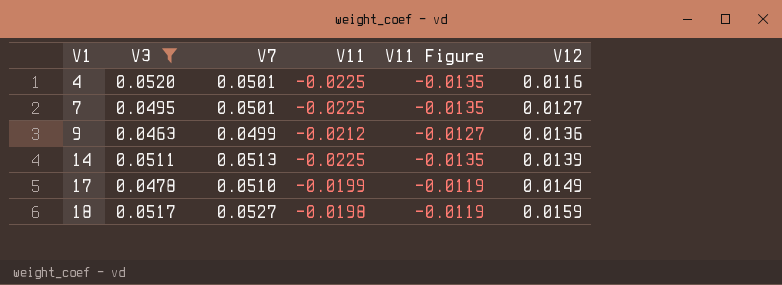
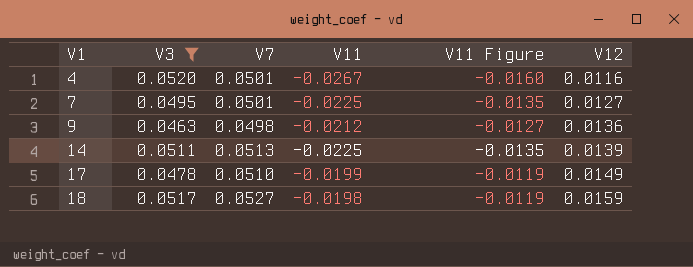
4 | V11: -0.0225 -> -0.0267
4 | V11 Figure: -0.0135 -> -0.0160
9 | V7: 0.0499 -> 0.0498

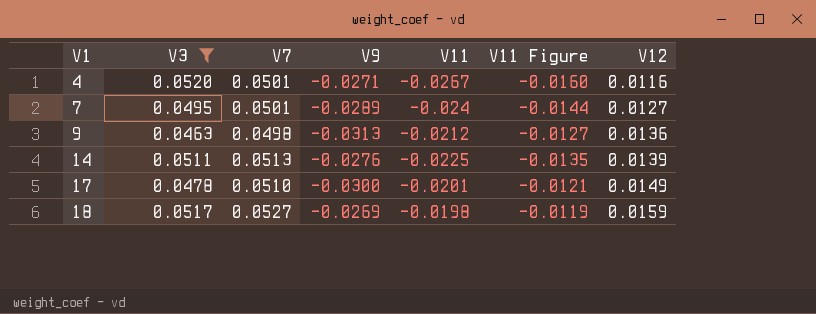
column V9 | position: none -> 4
7 | V11: -0.0225 -> -0.024
7 | V11 Figure: -0.0135 -> -0.0144
17 | V11: -0.0199 -> -0.0201
17 | V11 Figure: -0.0119 -> -0.0121

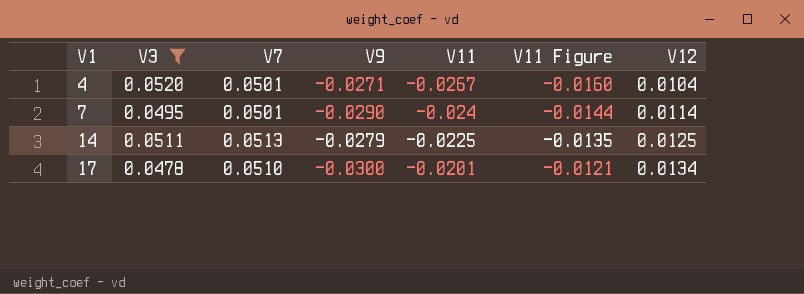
row 9: 0.0463 | 0.0498 | -0.0313 | -0.0212 | -0.0127 | 0.0136 -> none
row 18: 0.0517 | 0.0527 | -0.0269 | -0.0198 | -0.0119 | 0.0159 -> none
4 | V12: 0.0116 -> 0.0104
7 | V9: -0.0289 -> -0.0290
7 | V12: 0.0127 -> 0.0114
14 | V9: -0.0276 -> -0.0279
14 | V12: 0.0139 -> 0.0125
17 | V12: 0.0149 -> 0.0134

